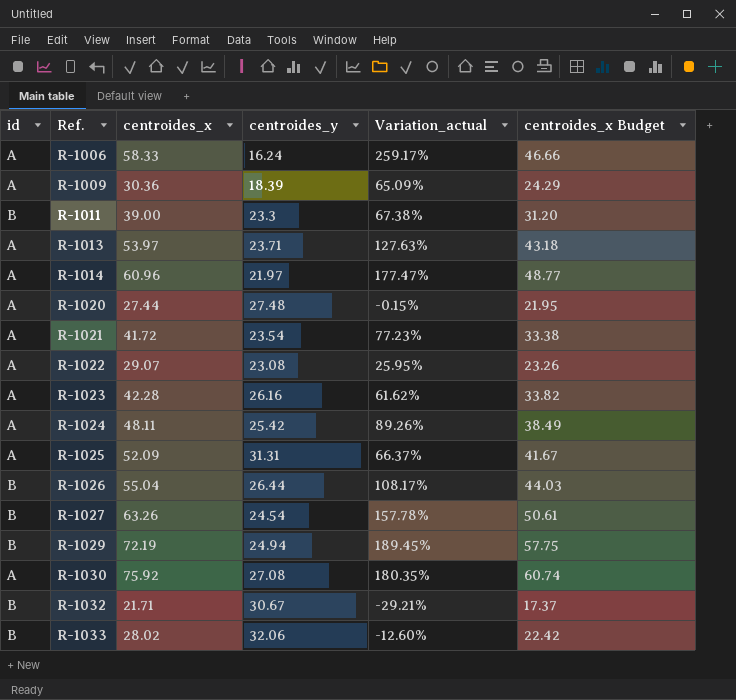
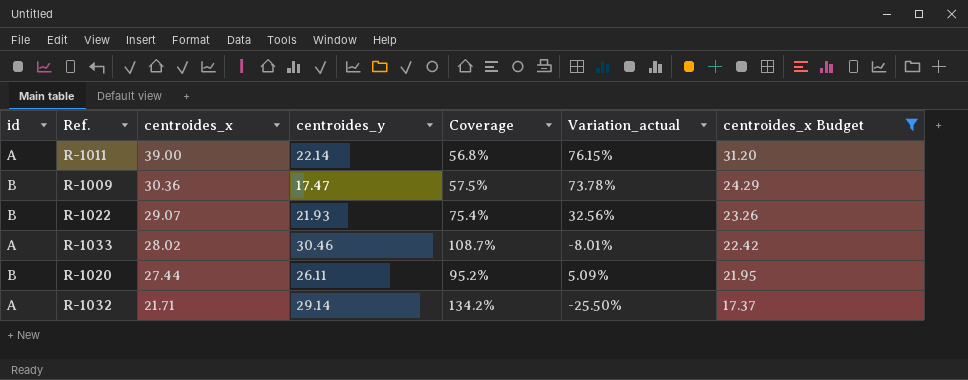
filter: none -> centroides_x Budget <= 31.20
row order: Ref. ascending -> centroides_x descending
column Coverage | formula: none -> [centroides_y] / [centroides_x]
R-1011 | id: B -> A
R-1011 | centroides_y: 23.3 -> 22.14
R-1011 | Variation_actual: 67.38% -> 76.15%
R-1009 | id: A -> B
R-1009 | centroides_y: 18.39 -> 17.47
R-1009 | Variation_actual: 65.09% -> 73.78%
R-1022 | id: A -> B
R-1022 | centroides_y: 23.08 -> 21.93
R-1022 | Variation_actual: 25.95% -> 32.56%
R-1033 | id: B -> A
R-1033 | centroides_y: 32.06 -> 30.46
R-1033 | Variation_actual: -12.60% -> -8.01%
R-1020 | id: A -> B
R-1020 | centroides_y: 27.48 -> 26.11
R-1020 | Variation_actual: -0.15% -> 5.09%
R-1032 | id: B -> A
R-1032 | centroides_y: 30.67 -> 29.14
R-1032 | Variation_actual: -29.21% -> -25.50%

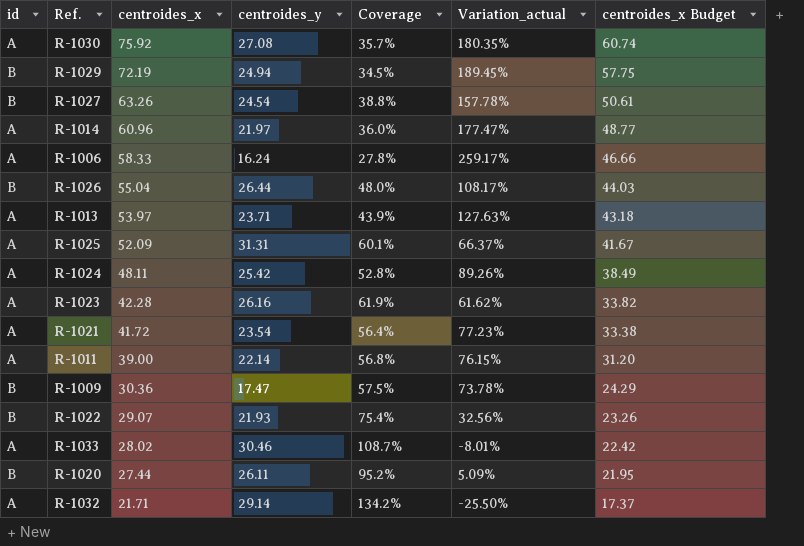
filter: centroides_x Budget <= 31.20 -> none

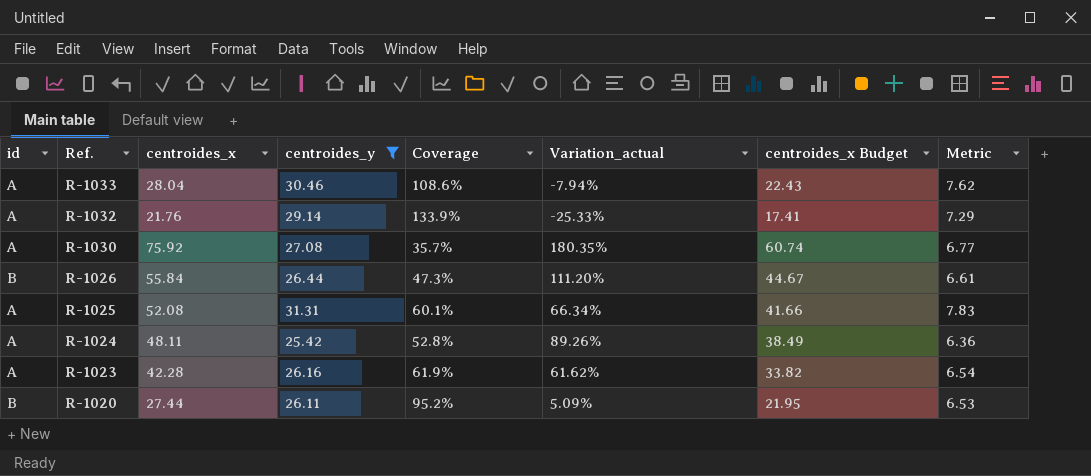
filter: none -> centroides_y >= 25.42
row order: centroides_x descending -> Ref. descending
column Metric | formula: none -> [centroides_y] * 0.25
R-1033 | centroides_x: 28.02 -> 28.04
R-1033 | Coverage: 108.7% -> 108.6%
R-1033 | Variation_actual: -8.01% -> -7.94%
R-1033 | centroides_x Budget: 22.42 -> 22.43
R-1032 | centroides_x: 21.71 -> 21.76
R-1032 | Coverage: 134.2% -> 133.9%
R-1032 | Variation_actual: -25.50% -> -25.33%
R-1032 | centroides_x Budget: 17.37 -> 17.41
R-1026 | centroides_x: 55.04 -> 55.84
R-1026 | Coverage: 48.0% -> 47.3%
R-1026 | Variation_actual: 108.17% -> 111.20%
R-1026 | centroides_x Budget: 44.03 -> 44.67
R-1025 | centroides_x: 52.09 -> 52.08
R-1025 | Variation_actual: 66.37% -> 66.34%
R-1025 | centroides_x Budget: 41.67 -> 41.66

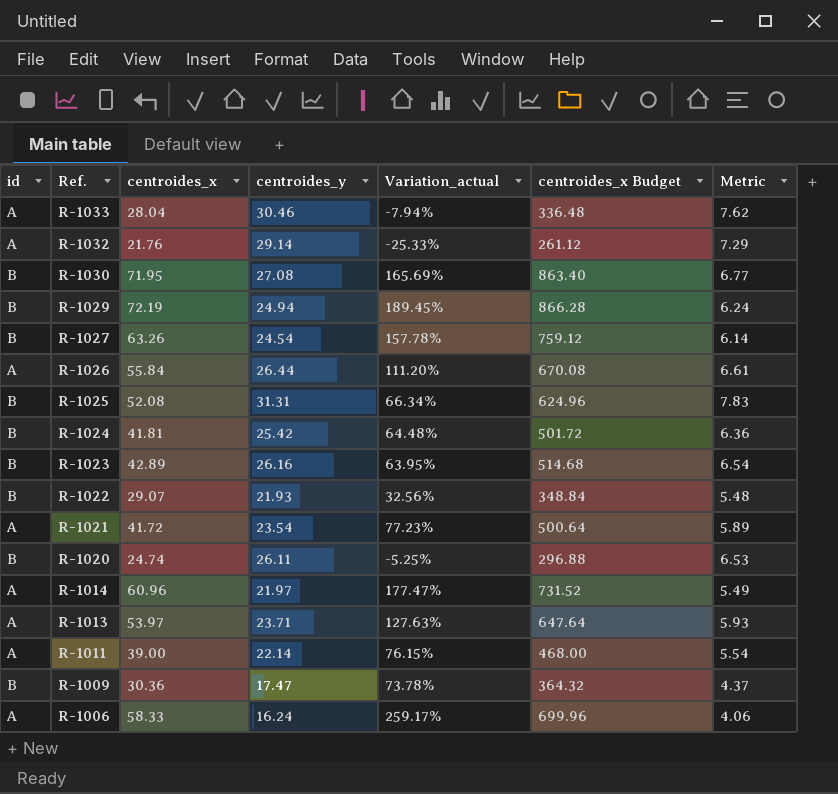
filter: centroides_y >= 25.42 -> none
column Coverage | formula: [centroides_y] / [centroides_x] -> none
column centroides_x Budget | formula: [centroides_x] * 0.8 -> [centroides_x] * 12
R-1030 | id: A -> B
R-1030 | centroides_x: 75.92 -> 71.95
R-1030 | Variation_actual: 180.35% -> 165.69%
R-1026 | id: B -> A
R-1025 | id: A -> B
R-1024 | id: A -> B
R-1024 | centroides_x: 48.11 -> 41.81
R-1024 | Variation_actual: 89.26% -> 64.48%
R-1023 | id: A -> B
R-1023 | centroides_x: 42.28 -> 42.89
R-1023 | Variation_actual: 61.62% -> 63.95%
R-1020 | centroides_x: 27.44 -> 24.74
R-1020 | Variation_actual: 5.09% -> -5.25%

